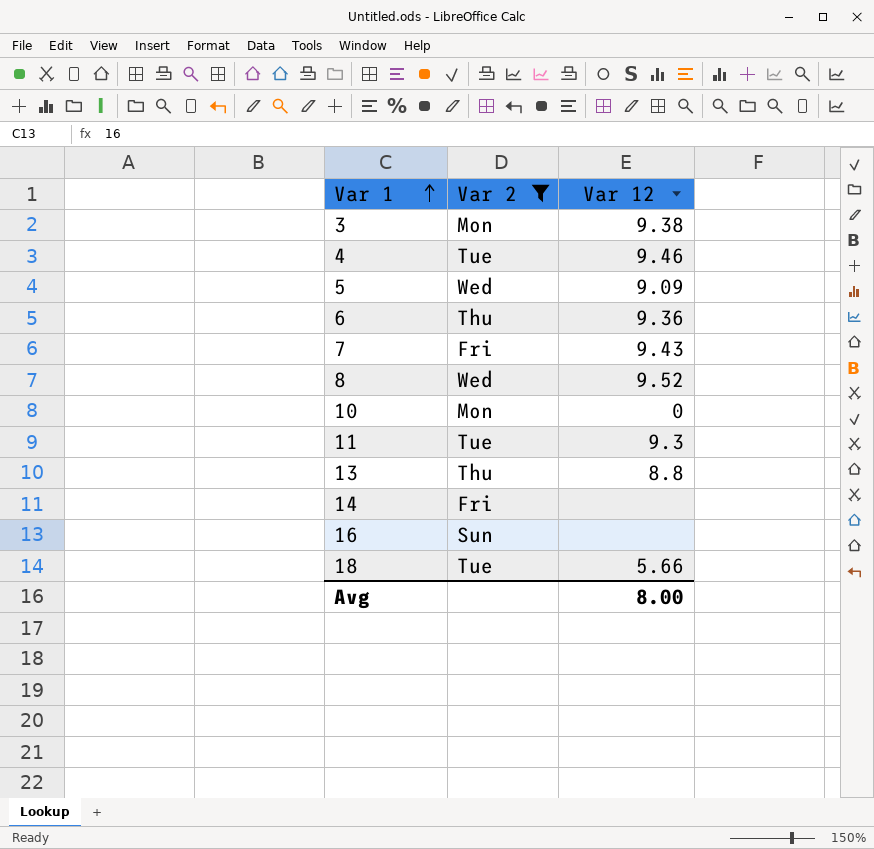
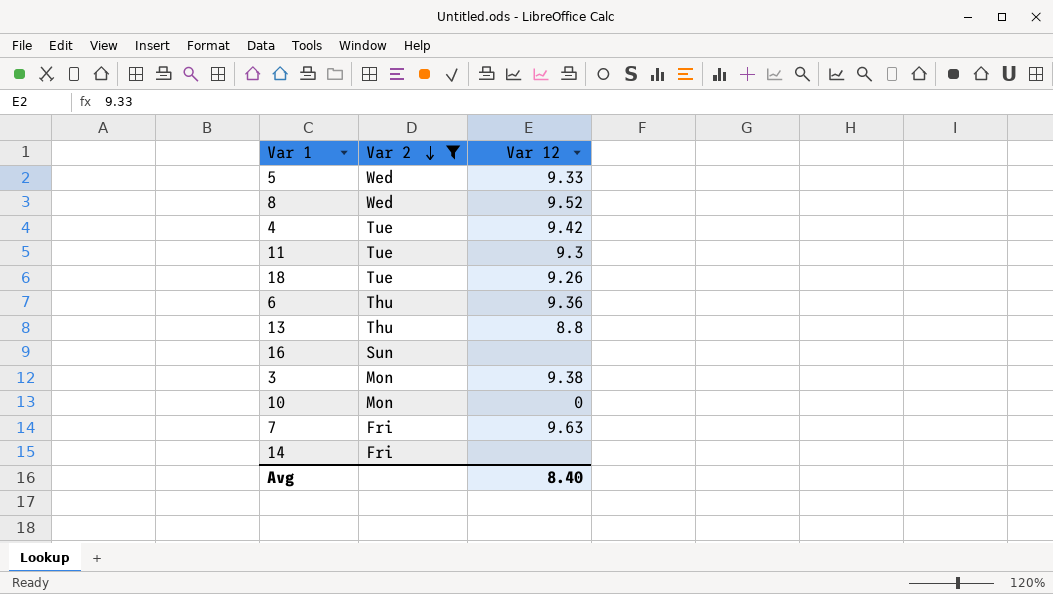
row order: Var 1 ascending -> Var 2 descending
5 | Var 12: 9.09 -> 9.33
4 | Var 12: 9.46 -> 9.42
18 | Var 12: 5.66 -> 9.26
7 | Var 12: 9.43 -> 9.63
Avg | Var 12: 8.00 -> 8.40

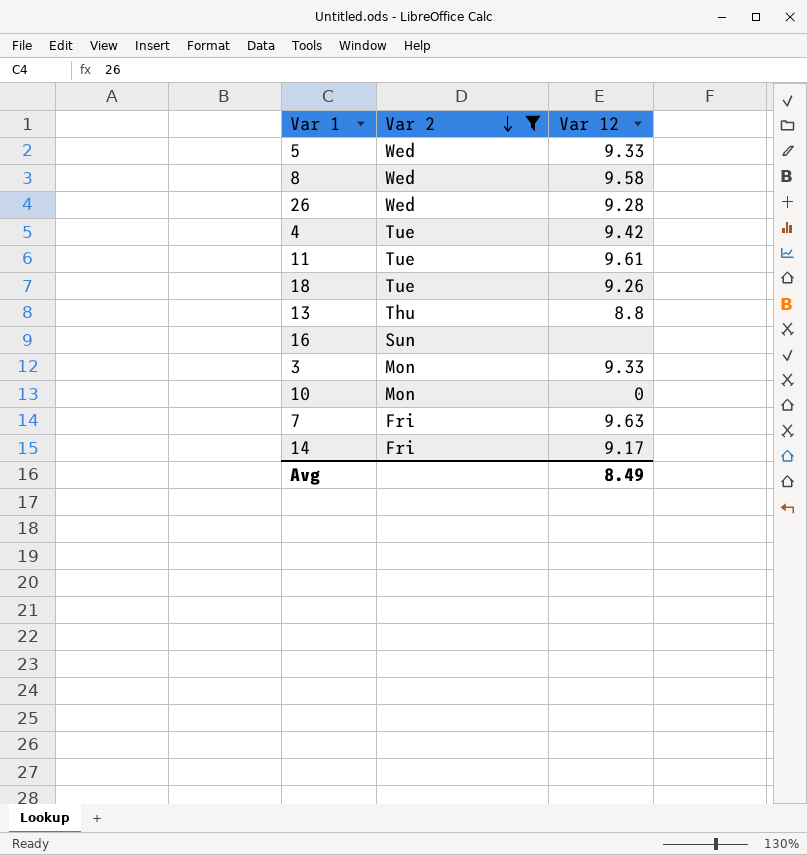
row 6: Thu | 9.36 -> none
8 | Var 12: 9.52 -> 9.58
row 26: none -> Wed | 9.28
11 | Var 12: 9.3 -> 9.61
3 | Var 12: 9.38 -> 9.33
14 | Var 12: none -> 9.17
Avg | Var 12: 8.40 -> 8.49

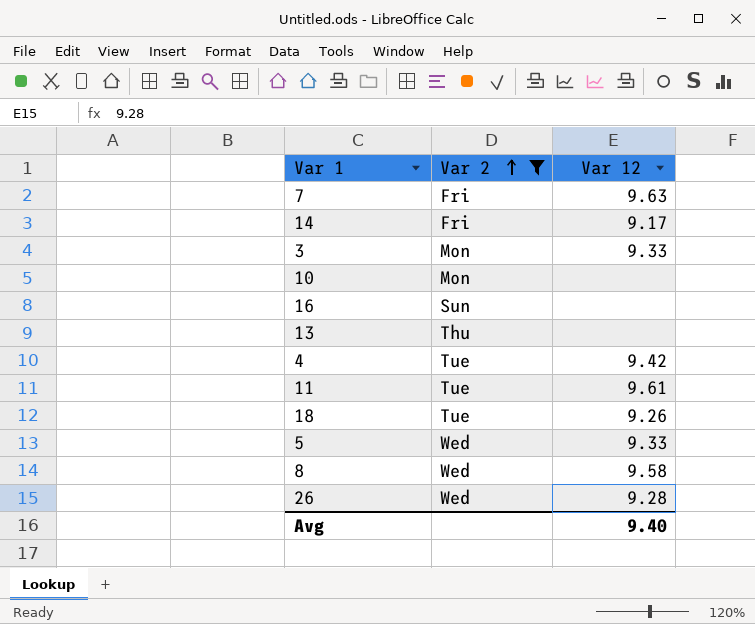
row order: Var 2 descending -> Var 2 ascending
10 | Var 12: 0 -> none
13 | Var 12: 8.8 -> none
Avg | Var 12: 8.49 -> 9.40

